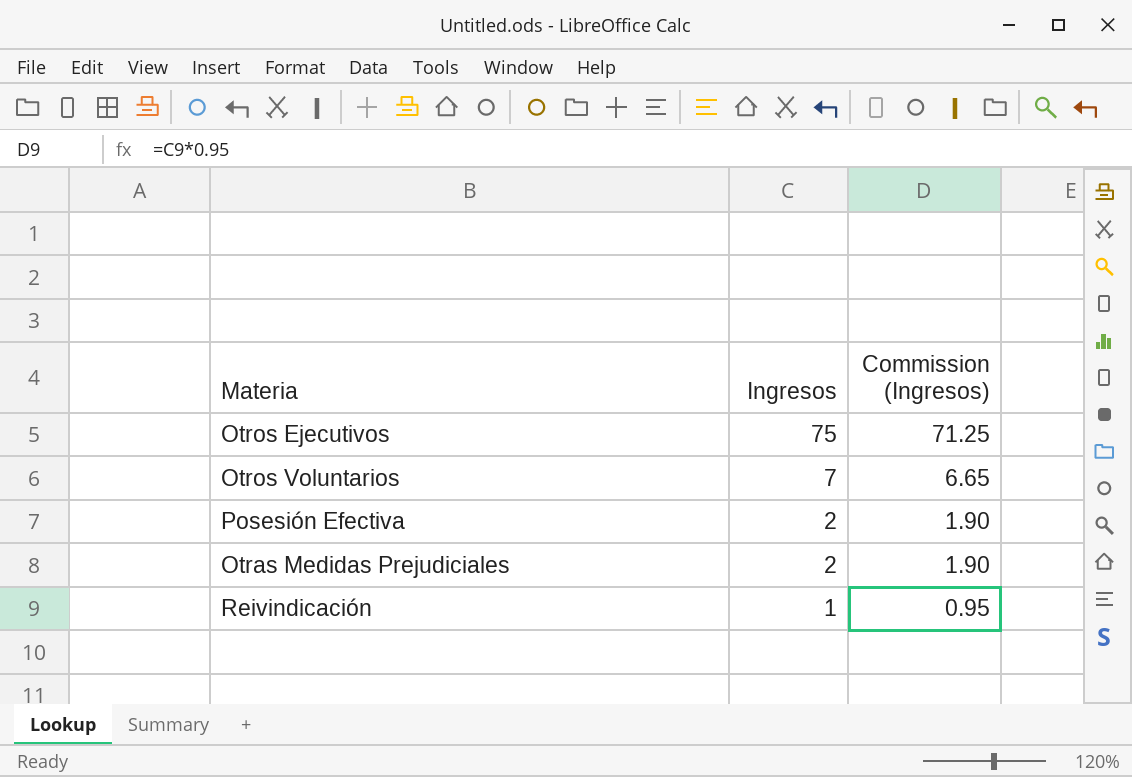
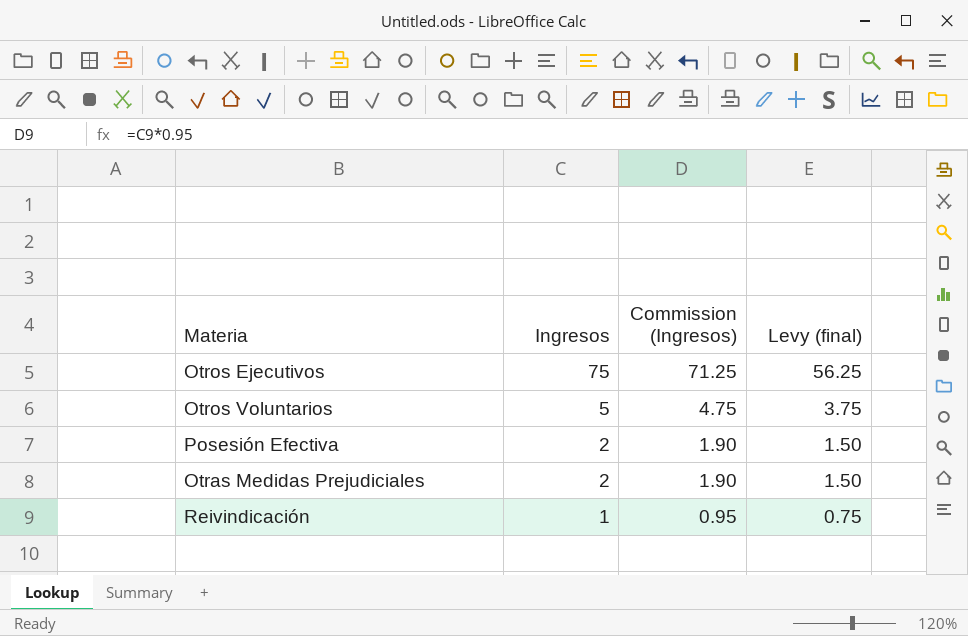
column Levy (final) | formula: none -> [Ingresos] * 0.75
Otros Voluntarios | Ingresos: 7 -> 5
Otros Voluntarios | Commission (Ingresos): 6.65 -> 4.75

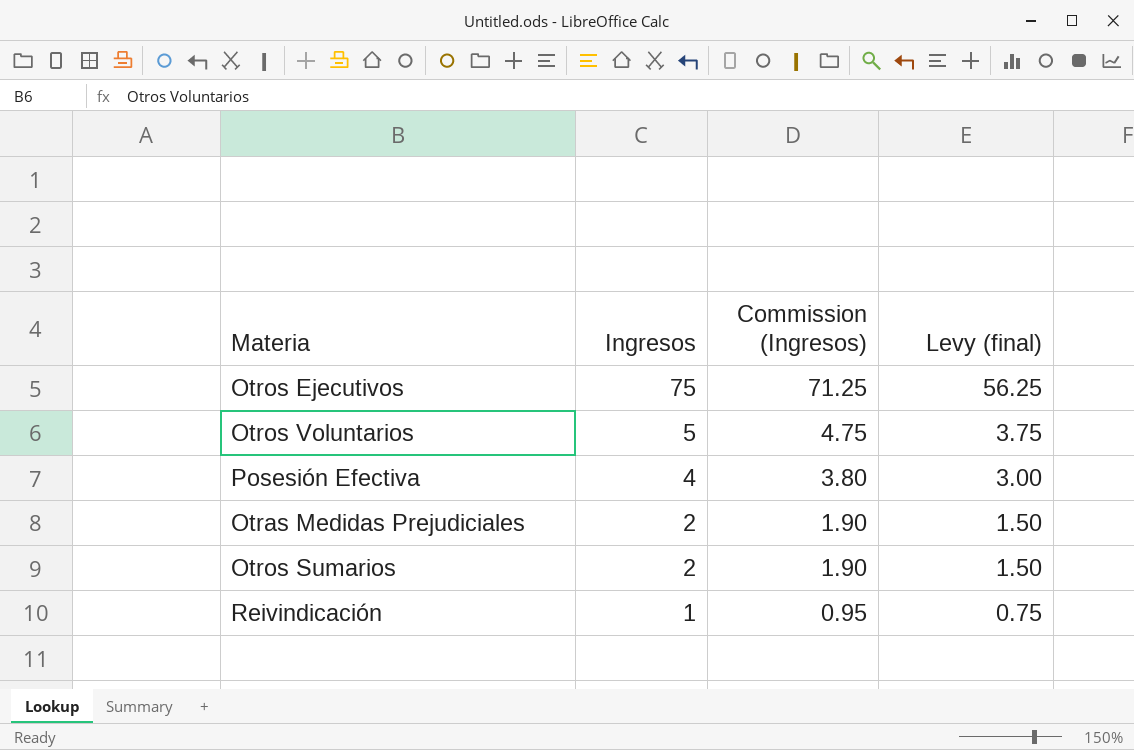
Posesión Efectiva | Ingresos: 2 -> 4
Posesión Efectiva | Commission (Ingresos): 1.90 -> 3.80
Posesión Efectiva | Levy (final): 1.50 -> 3.00
row Otros Sumarios: none -> 2 | 1.90 | 1.50

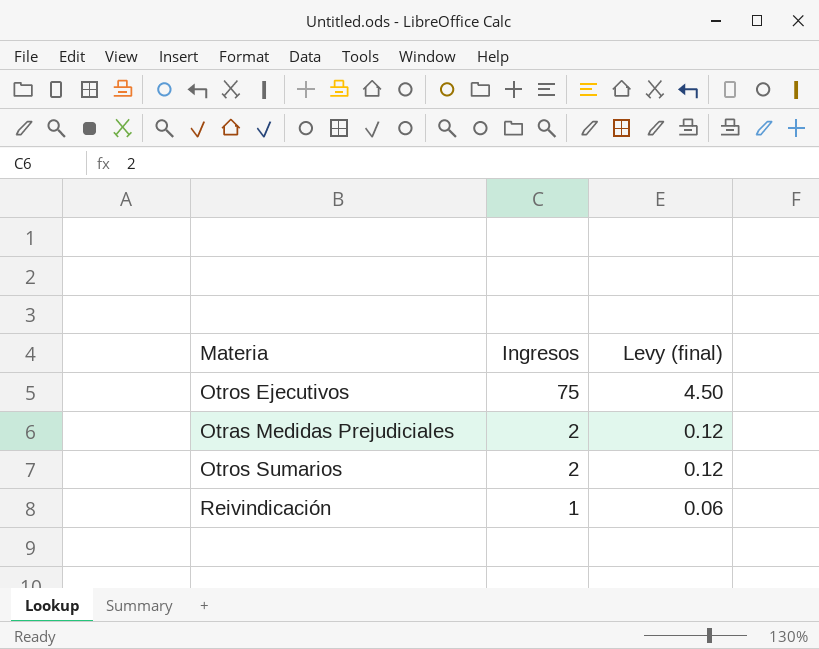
column Commission (Ingresos) | formula: [Ingresos] * 0.95 -> none
column Levy (final) | formula: [Ingresos] * 0.75 -> [Ingresos] * 0.06
row Otros Voluntarios: 5 | 4.75 | 3.75 -> none
row Posesión Efectiva: 4 | 3.80 | 3.00 -> none

